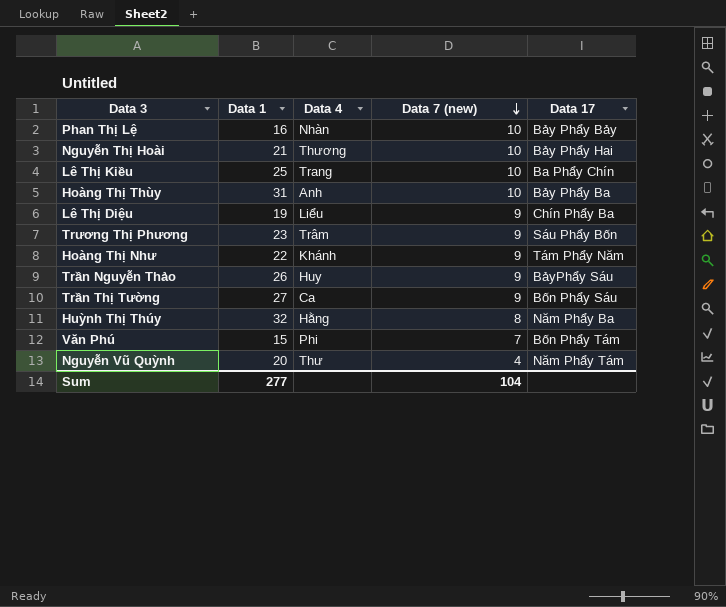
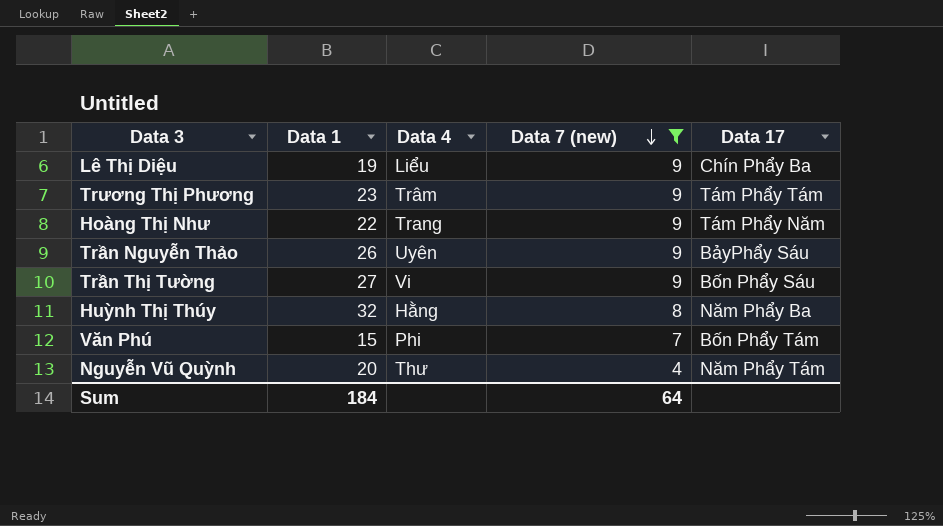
filter: none -> Data 7 (new) != 10
Trương Thị Phương | Data 17: Sáu Phẩy Bốn -> Tám Phẩy Tám
Hoàng Thị Như | Data 4: Khánh -> Trang
Trần Nguyễn Thảo | Data 4: Huy -> Uyên
Trần Thị Tường | Data 4: Ca -> Vi
Sum | Data 1: 277 -> 184
Sum | Data 7 (new): 104 -> 64

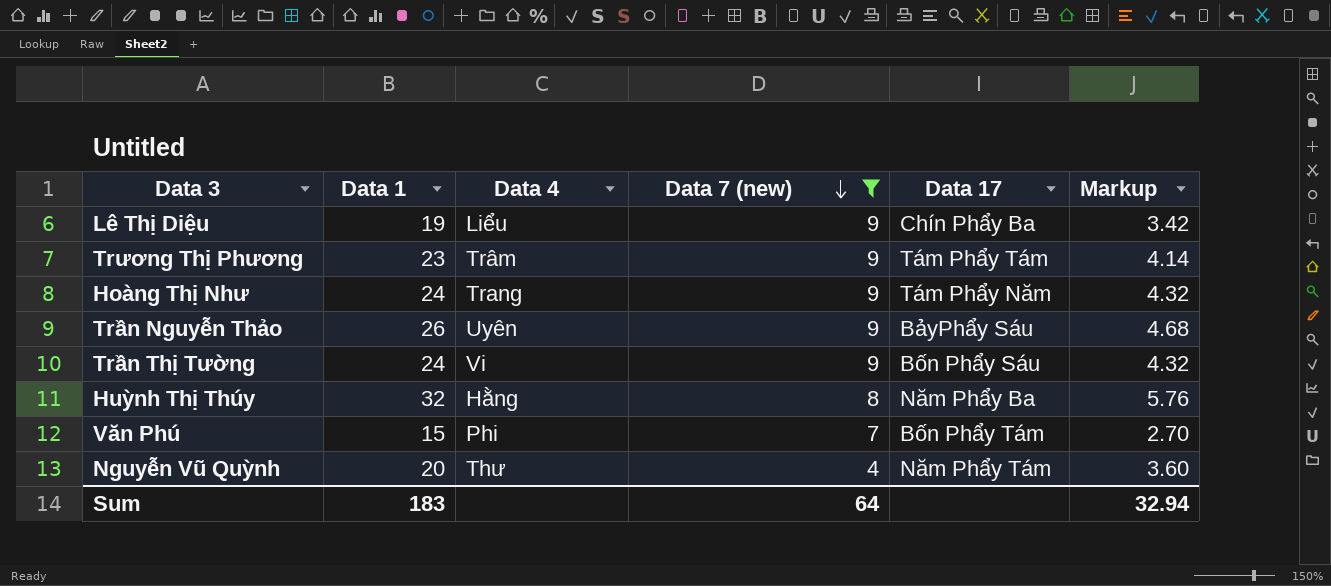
column Markup | formula: none -> [Data 1] * 0.18
Hoàng Thị Như | Data 1: 22 -> 24
Trần Thị Tường | Data 1: 27 -> 24
Sum | Data 1: 184 -> 183

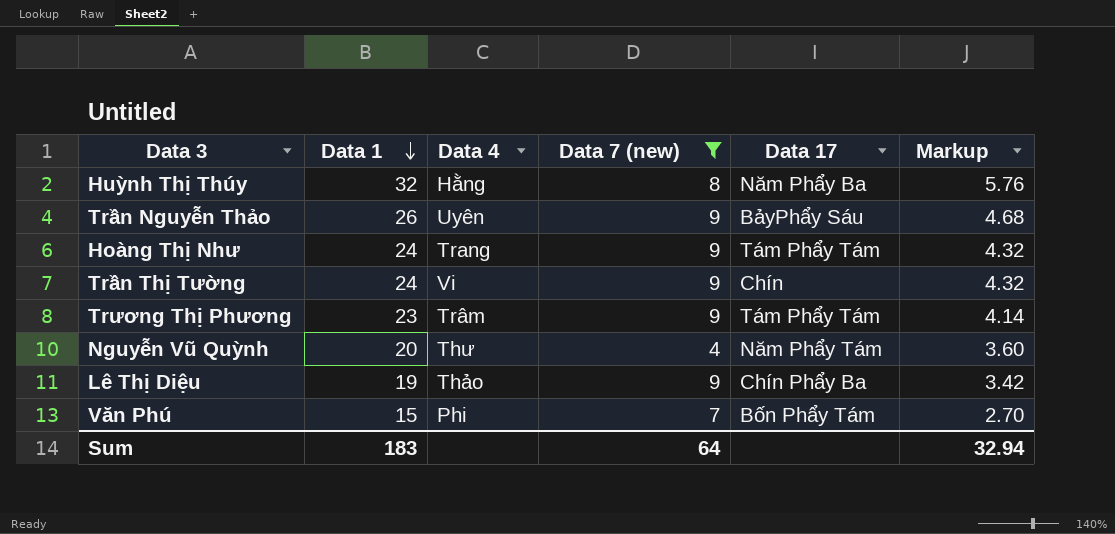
row order: Data 7 (new) descending -> Data 1 descending
Hoàng Thị Như | Data 17: Tám Phẩy Năm -> Tám Phẩy Tám
Trần Thị Tường | Data 17: Bốn Phẩy Sáu -> Chín
Lê Thị Diệu | Data 4: Liểu -> Thảo

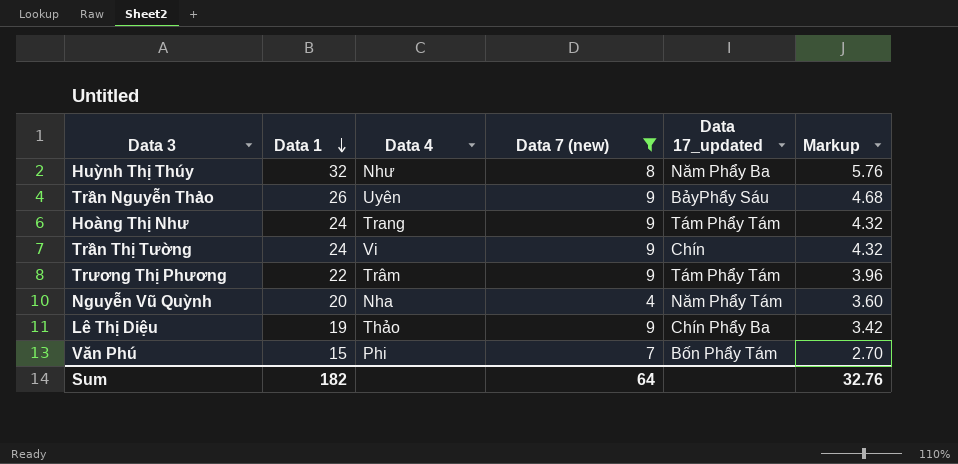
column name: Data 17 -> Data 17_updated
Huỳnh Thị Thúy | Data 4: Hằng -> Như
Trương Thị Phương | Data 1: 23 -> 22
Trương Thị Phương | Markup: 4.14 -> 3.96
Nguyễn Vũ Quỳnh | Data 4: Thư -> Nha
Sum | Data 1: 183 -> 182
Sum | Markup: 32.94 -> 32.76

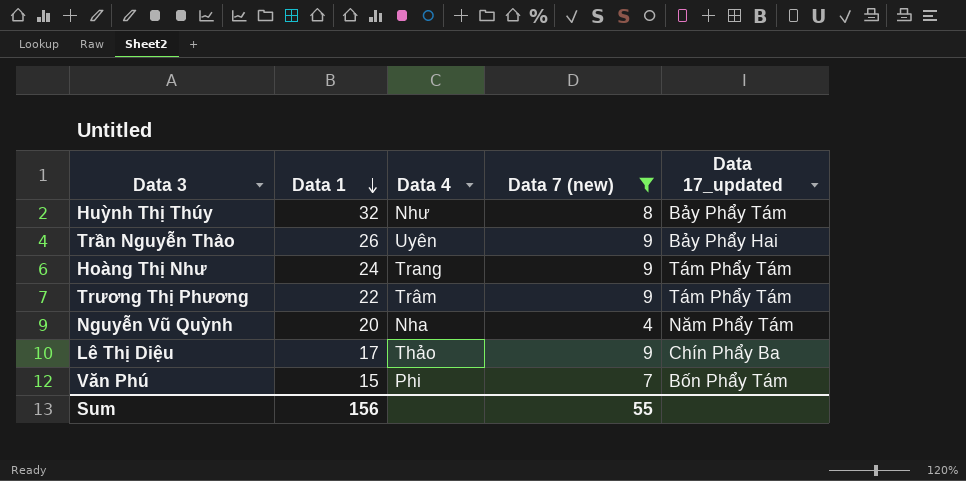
column Markup | formula: [Data 1] * 0.18 -> none
row Trần Thị Tường: 24 | Vi | 9 | Chín | 4.32 -> none
Huỳnh Thị Thúy | Data 17_updated: Năm Phẩy Ba -> Bảy Phẩy Tám
Trần Nguyễn Thảo | Data 17_updated: BảyPhẩy Sáu -> Bảy Phẩy Hai
Lê Thị Diệu | Data 1: 19 -> 17
Sum | Data 1: 182 -> 156
Sum | Data 7 (new): 64 -> 55

